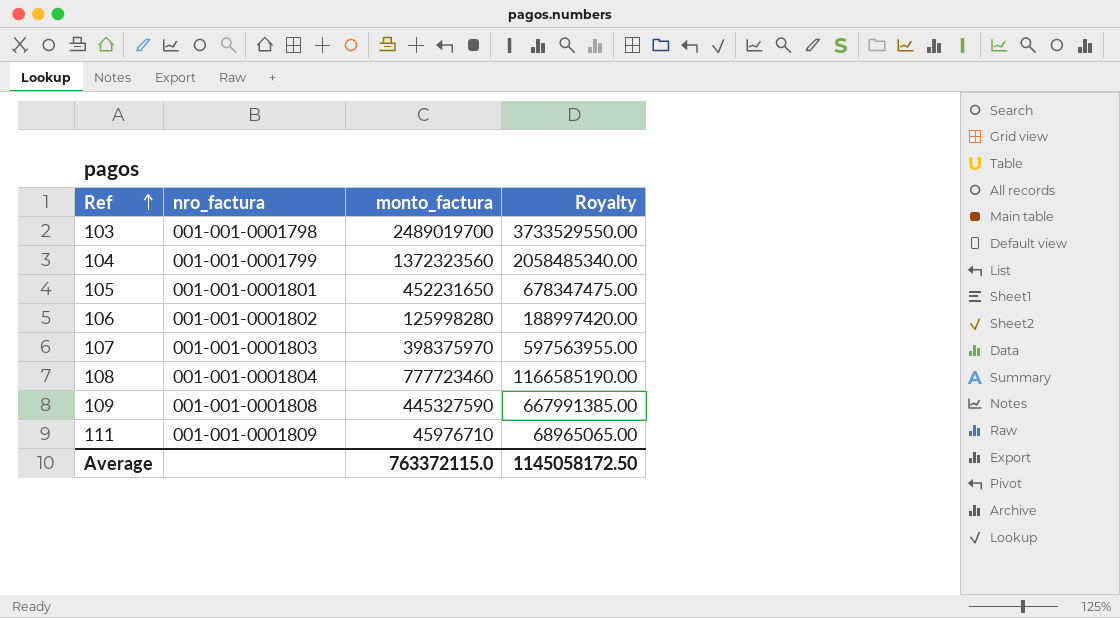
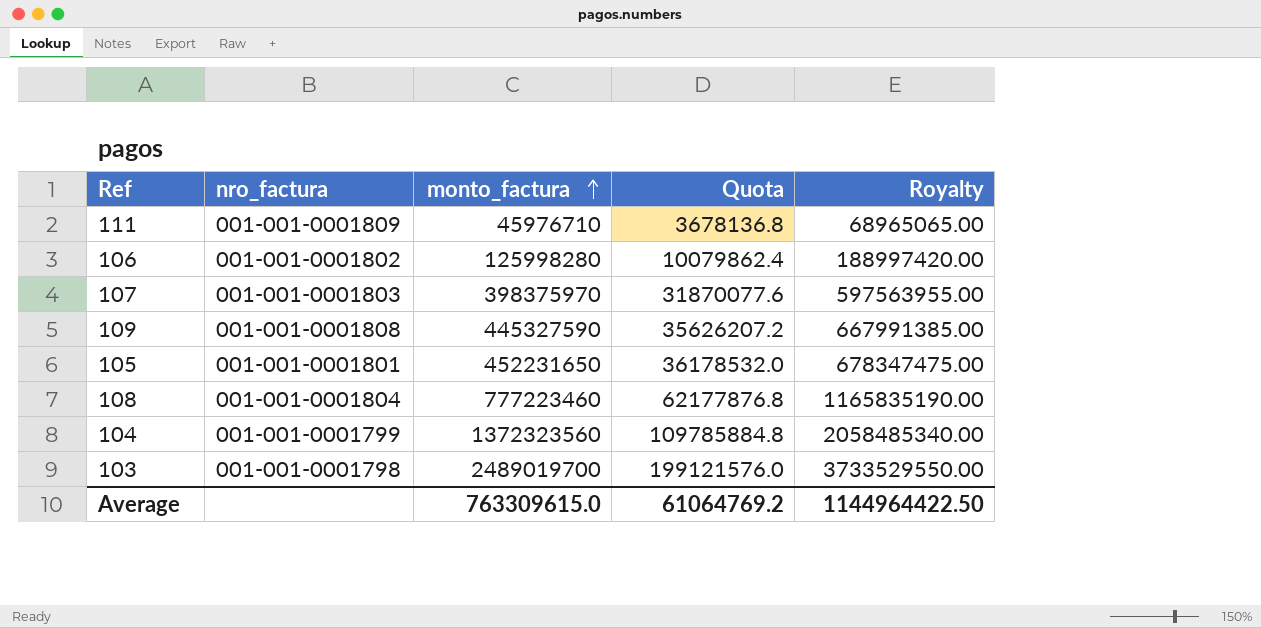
row order: Ref ascending -> monto_factura ascending
column Quota | formula: none -> [monto_factura] * 0.08
108 | monto_factura: 777723460 -> 777223460
108 | Royalty: 1166585190.00 -> 1165835190.00
Average | monto_factura: 763372115.0 -> 763309615.0
Average | Royalty: 1145058172.50 -> 1144964422.50

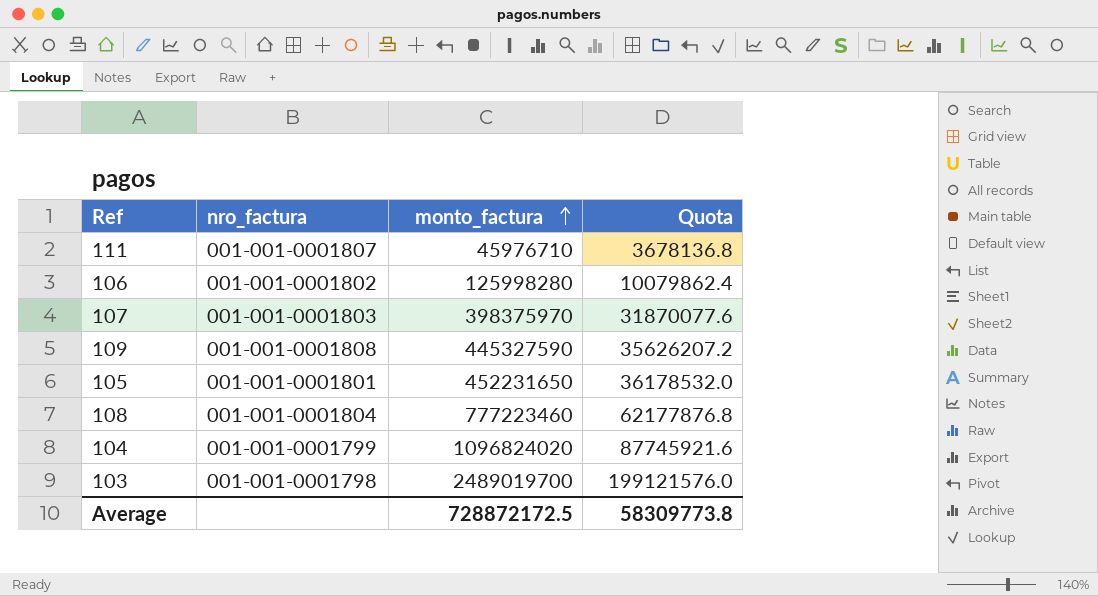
column Royalty | formula: [monto_factura] * 1.5 -> none
111 | nro_factura: 001-001-0001809 -> 001-001-0001807
104 | monto_factura: 1372323560 -> 1096824020
104 | Quota: 109785884.8 -> 87745921.6
Average | monto_factura: 763309615.0 -> 728872172.5
Average | Quota: 61064769.2 -> 58309773.8

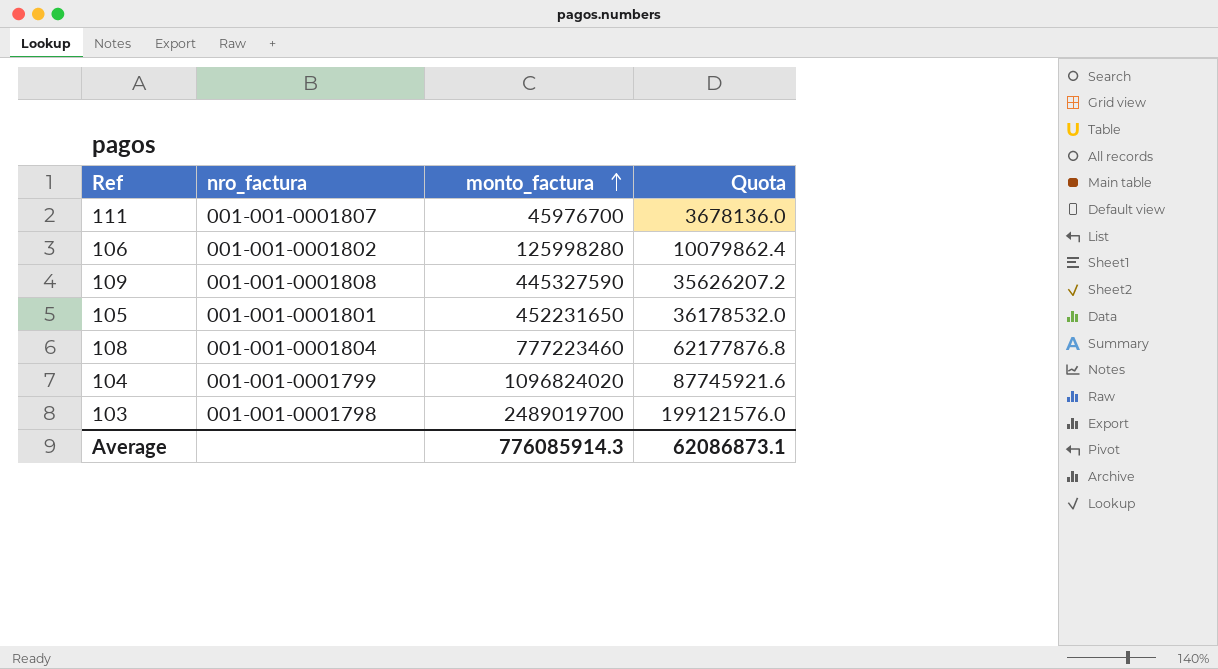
row 107: 001-001-0001803 | 398375970 | 31870077.6 -> none
111 | monto_factura: 45976710 -> 45976700
111 | Quota: 3678136.8 -> 3678136.0
Average | monto_factura: 728872172.5 -> 776085914.3
Average | Quota: 58309773.8 -> 62086873.1

